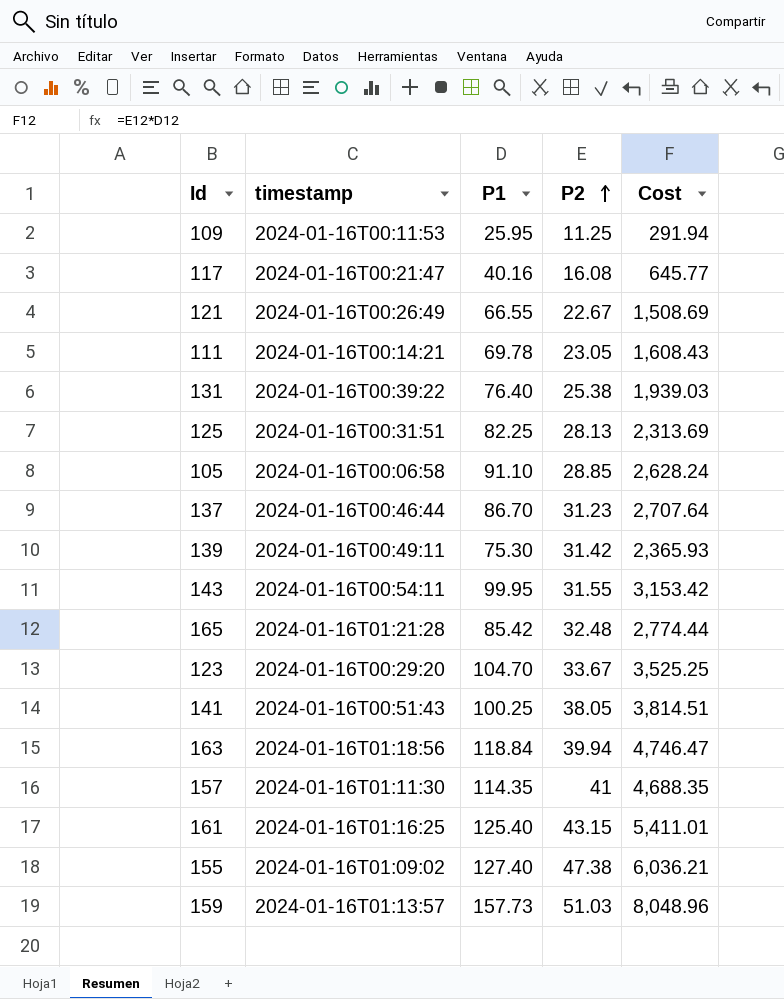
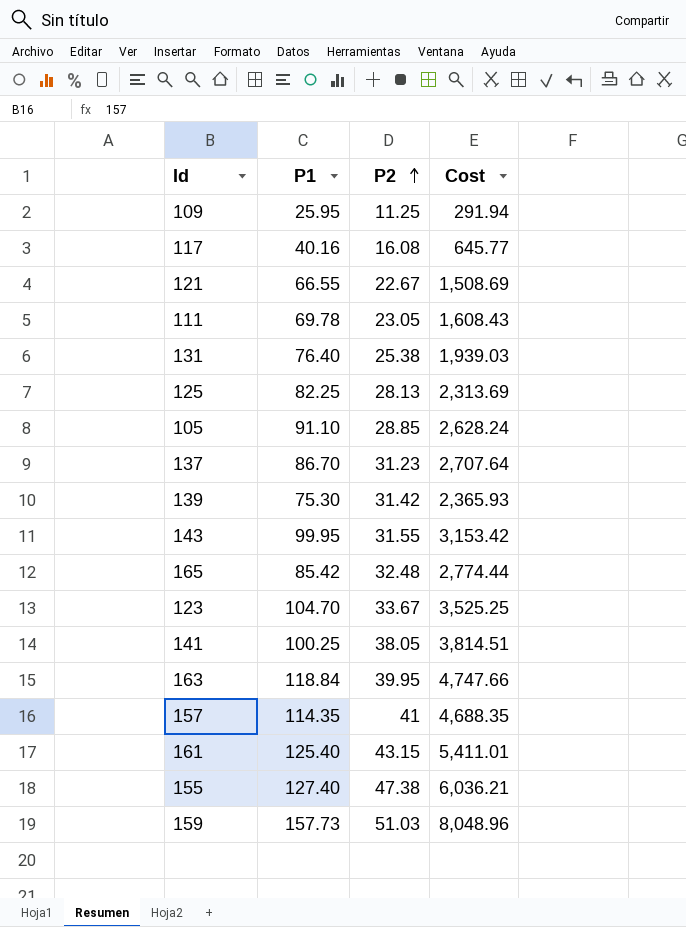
column timestamp | position: 2 -> none
163 | P2: 39.94 -> 39.95
163 | Cost: 4,746.47 -> 4,747.66

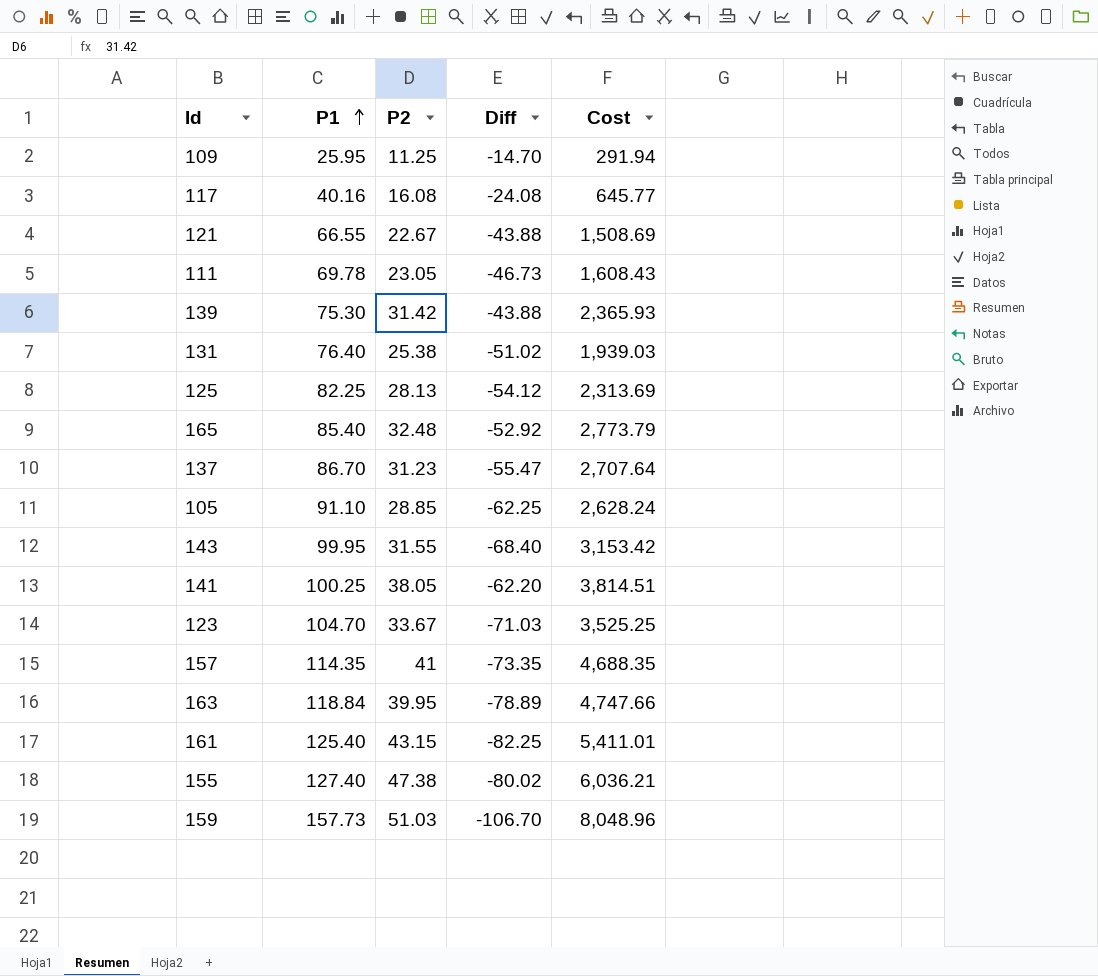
row order: P2 ascending -> P1 ascending
column Diff | formula: none -> [P2] - [P1]
165 | P1: 85.42 -> 85.40
165 | Cost: 2,774.44 -> 2,773.79

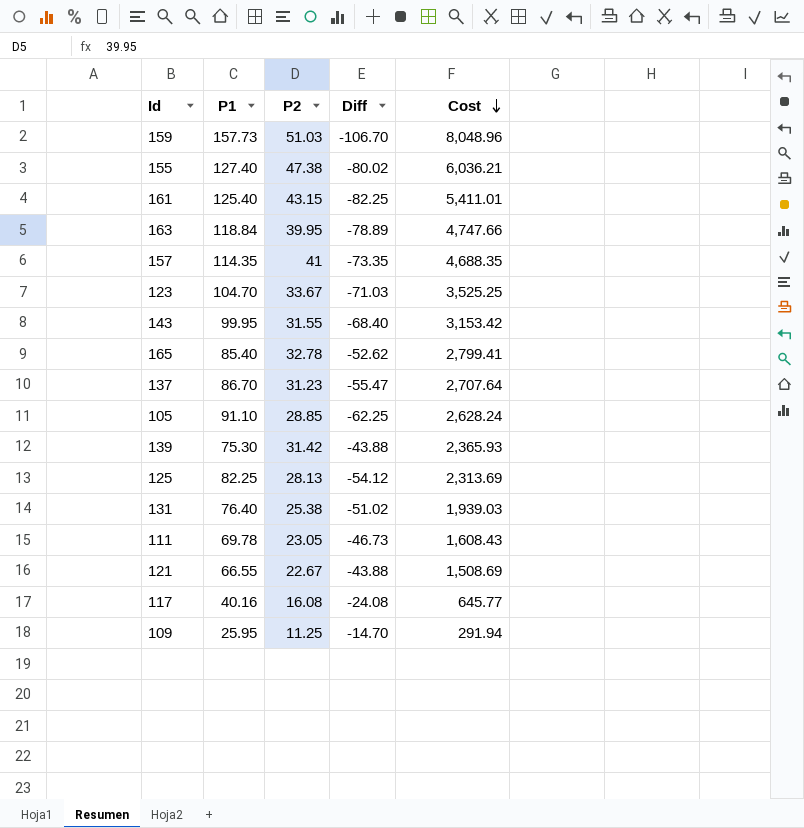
row order: P1 ascending -> Cost descending
row 141: 100.25 | 38.05 | -62.20 | 3,814.51 -> none
165 | P2: 32.48 -> 32.78
165 | Diff: -52.92 -> -52.62
165 | Cost: 2,773.79 -> 2,799.41

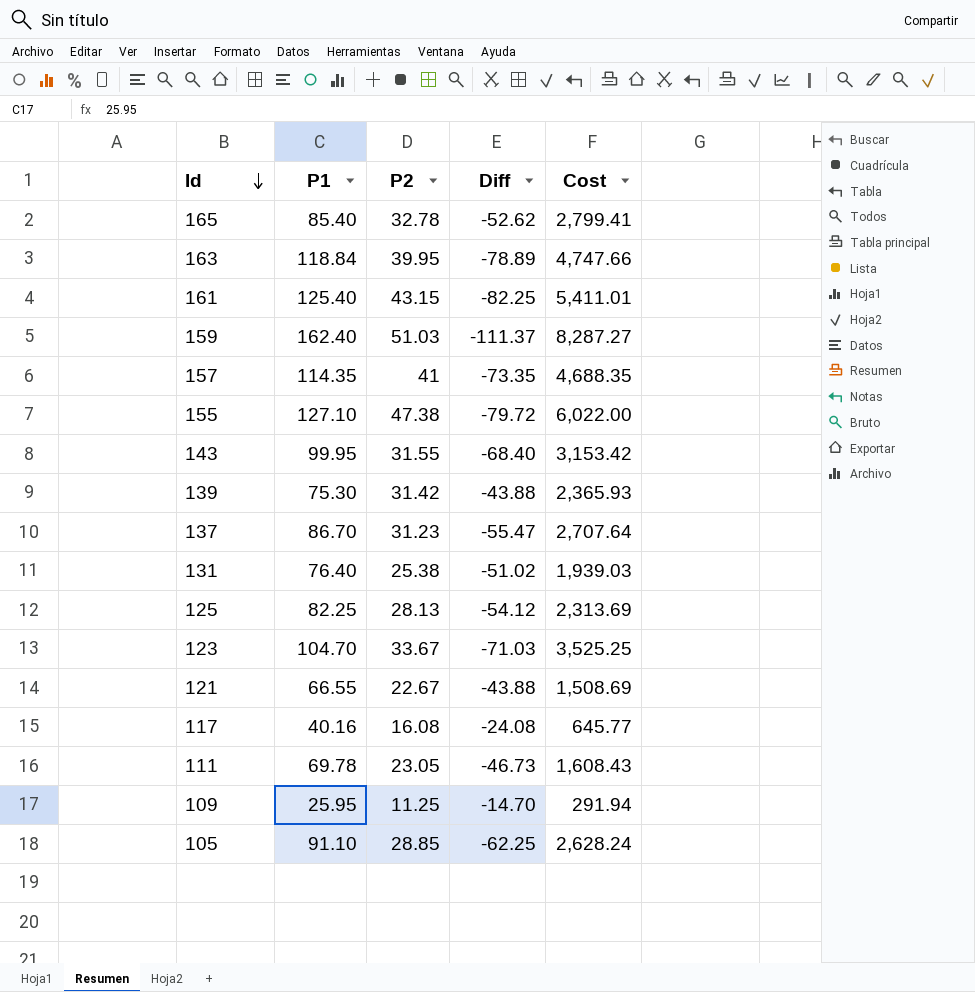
row order: Cost descending -> Id descending
159 | P1: 157.73 -> 162.40
159 | Diff: -106.70 -> -111.37
159 | Cost: 8,048.96 -> 8,287.27
155 | P1: 127.40 -> 127.10
155 | Diff: -80.02 -> -79.72
155 | Cost: 6,036.21 -> 6,022.00

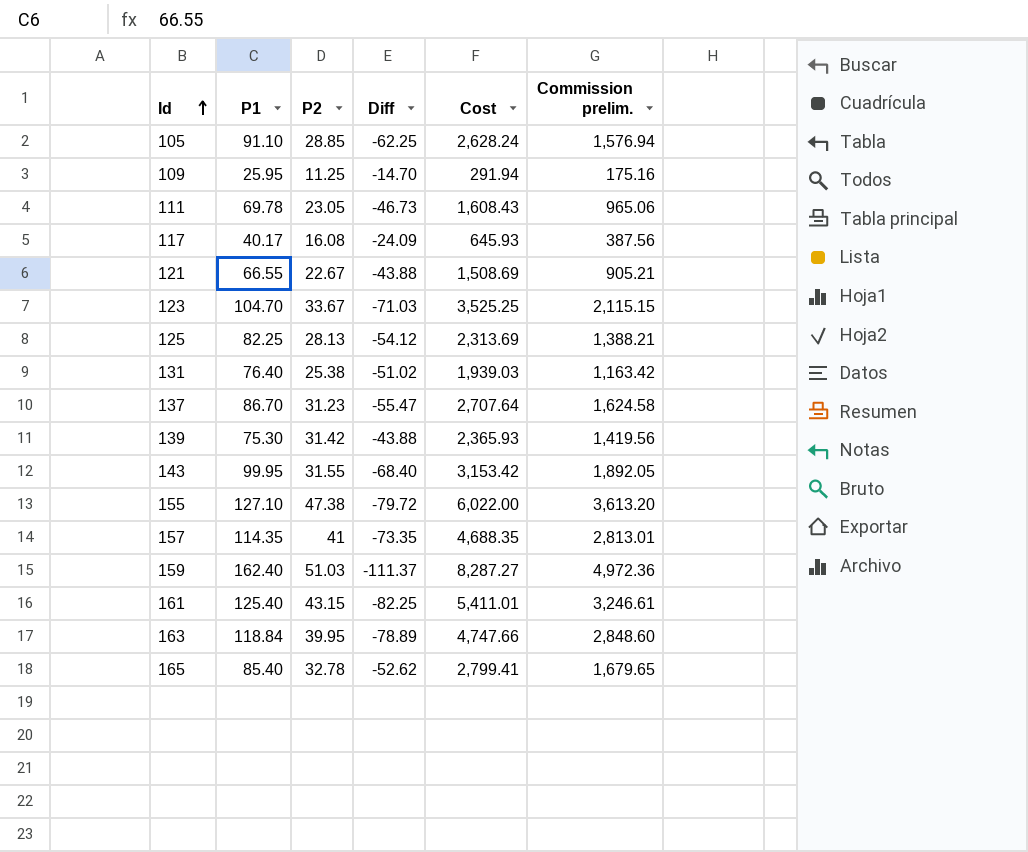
row order: Id descending -> Id ascending
column Commission prelim. | formula: none -> [Cost] * 0.6
117 | P1: 40.16 -> 40.17
117 | Diff: -24.08 -> -24.09
117 | Cost: 645.77 -> 645.93

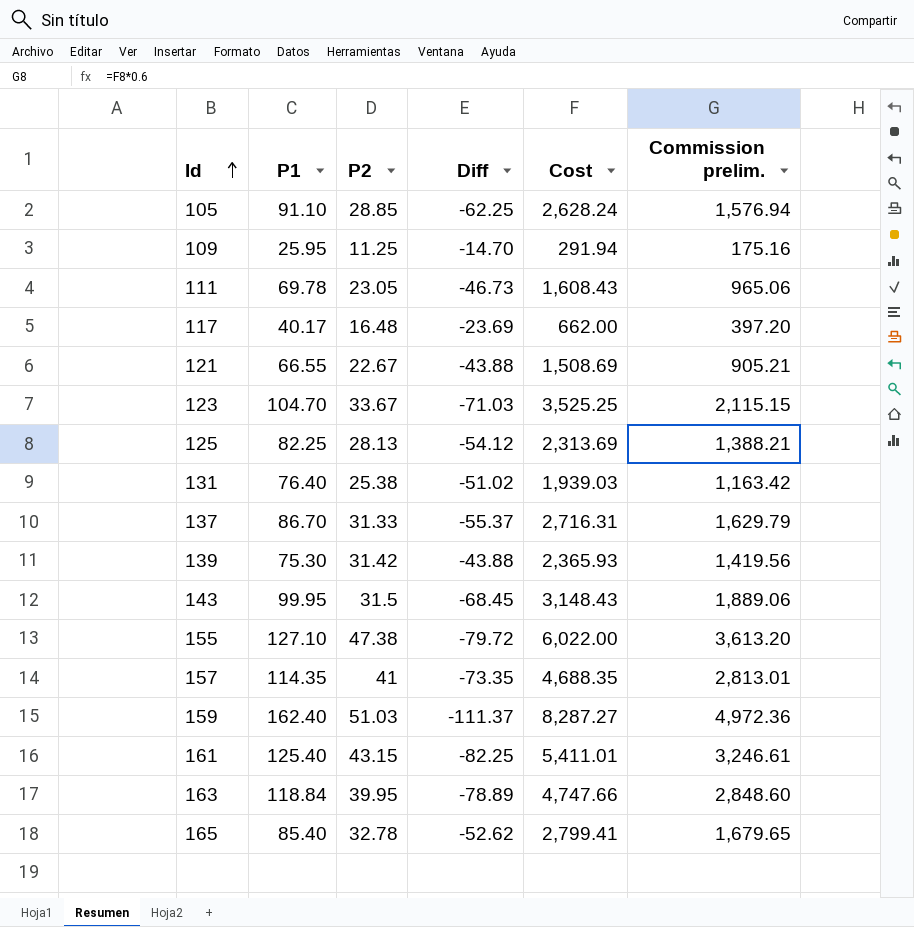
117 | P2: 16.08 -> 16.48
117 | Diff: -24.09 -> -23.69
117 | Cost: 645.93 -> 662.00
117 | Commission prelim.: 387.56 -> 397.20
137 | P2: 31.23 -> 31.33
137 | Diff: -55.47 -> -55.37
137 | Cost: 2,707.64 -> 2,716.31
137 | Commission prelim.: 1,624.58 -> 1,629.79
143 | P2: 31.55 -> 31.5
143 | Diff: -68.40 -> -68.45
143 | Cost: 3,153.42 -> 3,148.43
143 | Commission prelim.: 1,892.05 -> 1,889.06

